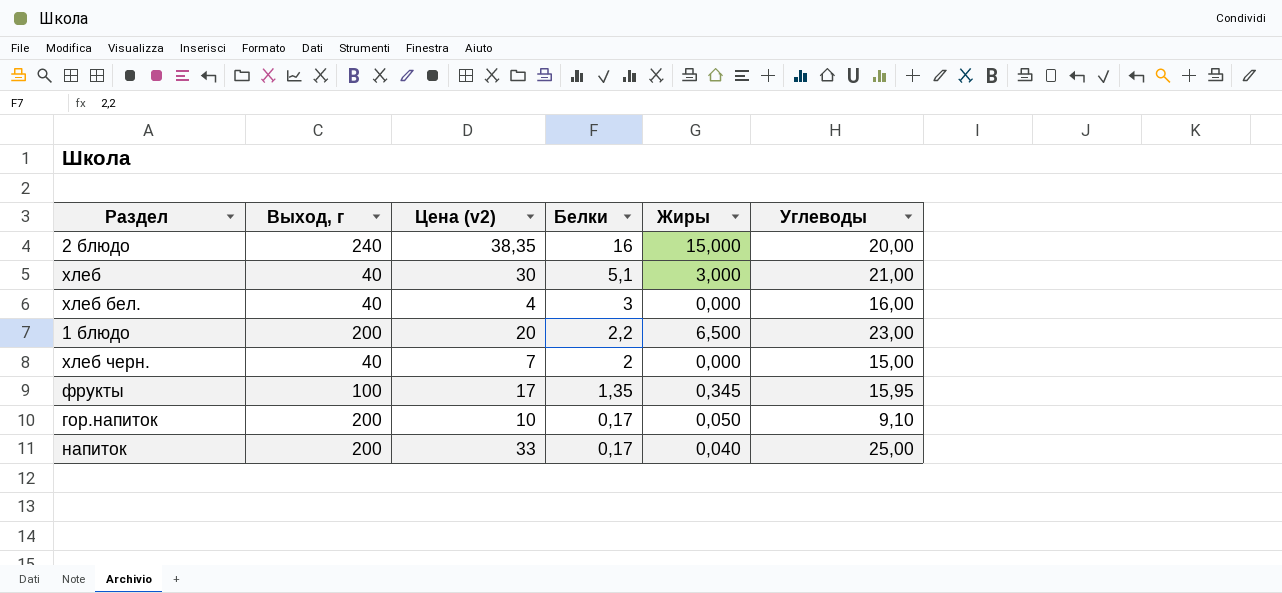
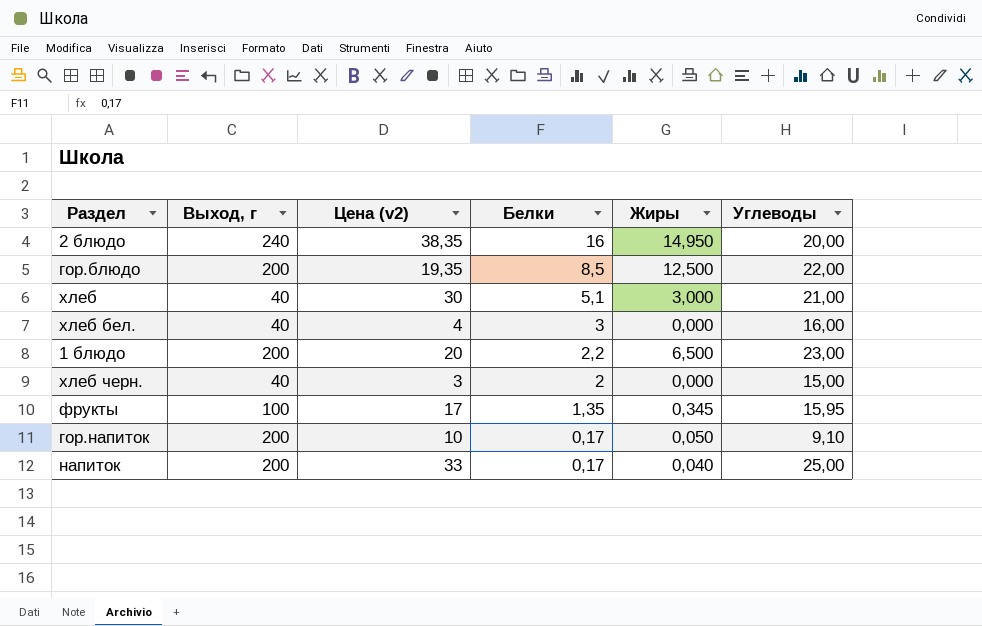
2 блюдо | Жиры: 15,000 -> 14,950
row гор.блюдо: none -> 200 | 19,35 | 8,5 | 12,500 | 22,00
хлеб черн. | Цена (v2): 7 -> 3

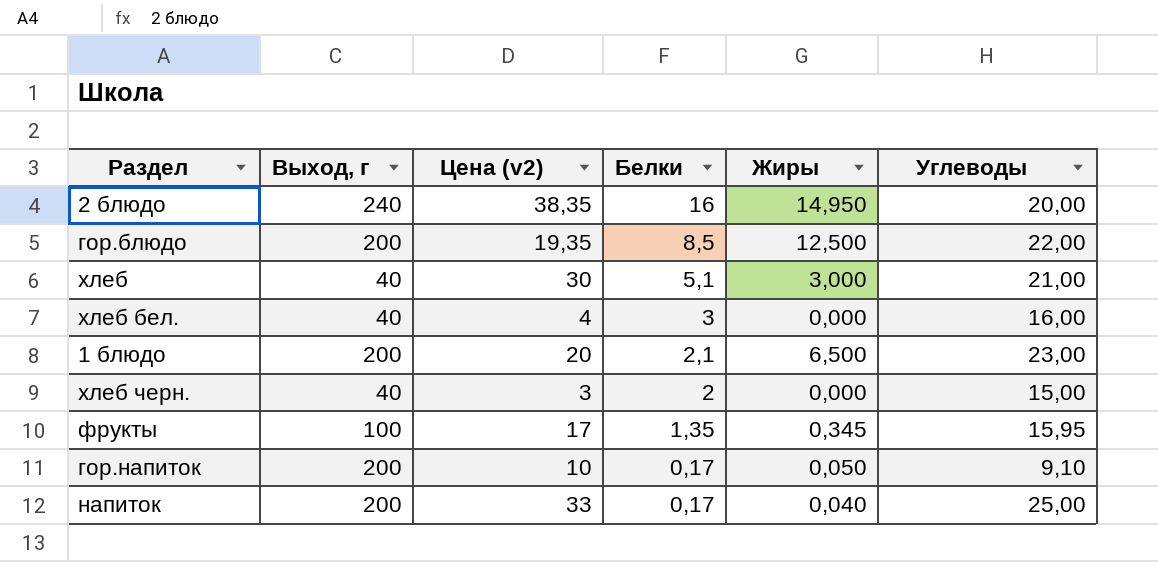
1 блюдо | Белки: 2,2 -> 2,1

